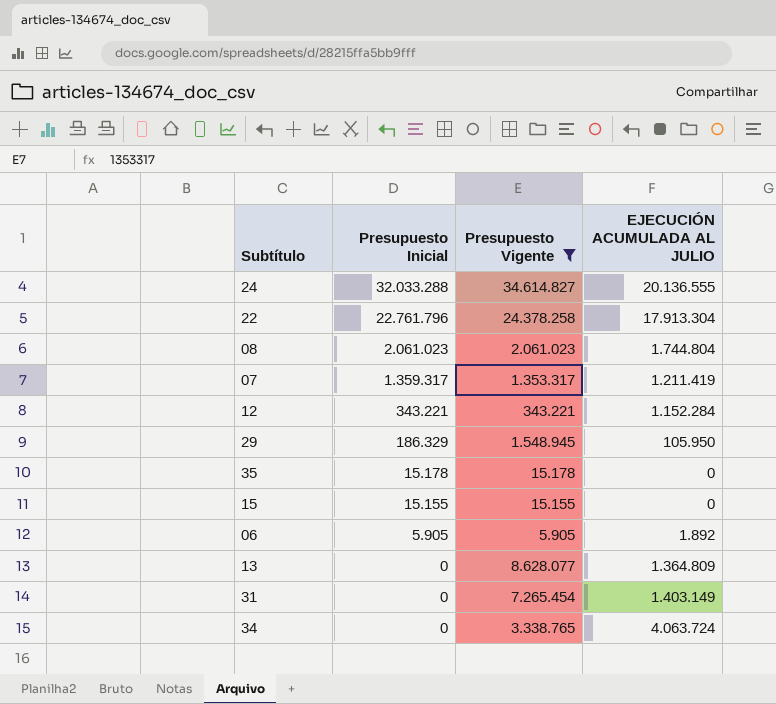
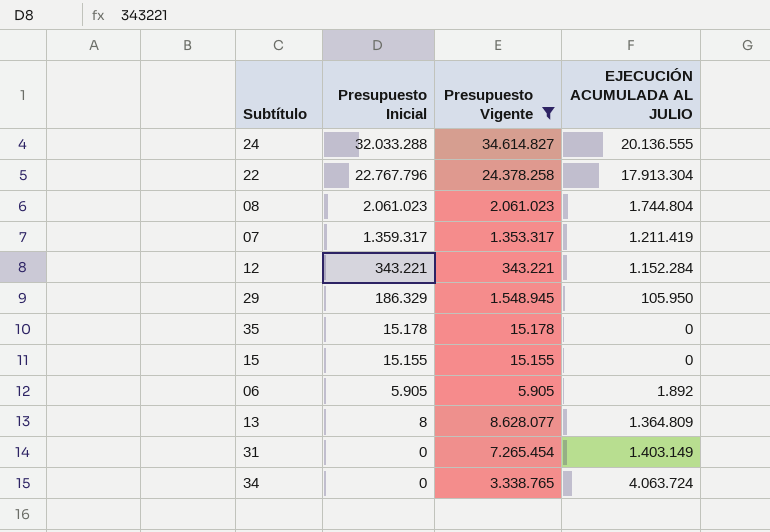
22 | Presupuesto Inicial: 22.761.796 -> 22.767.796
13 | Presupuesto Inicial: 0 -> 8

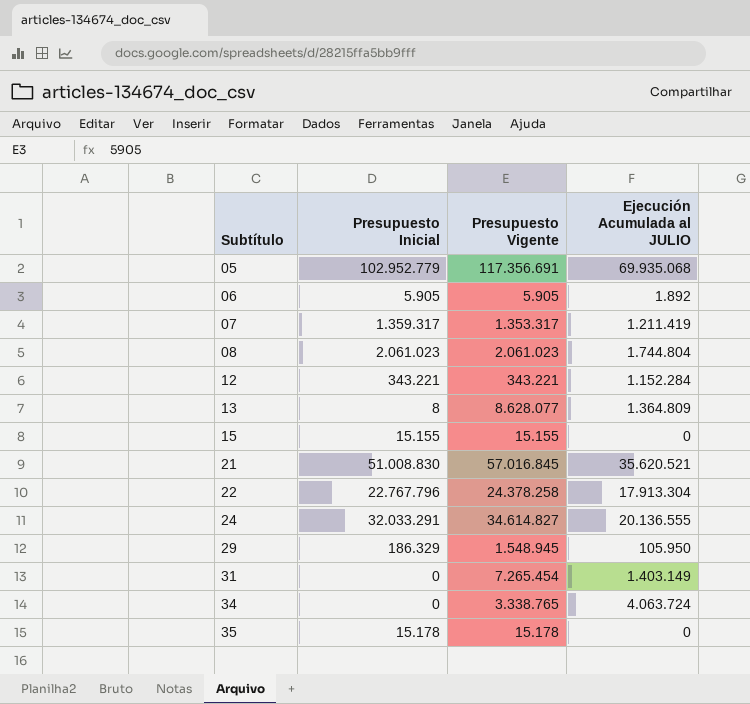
filter: Presupuesto Vigente <= 34.614.827 -> none
row order: Presupuesto Inicial descending -> Subtítulo ascending
column name: EJECUCIÓN ACUMULADA AL JULIO -> Ejecución Acumulada al JULIO
24 | Presupuesto Inicial: 32.033.288 -> 32.033.291

